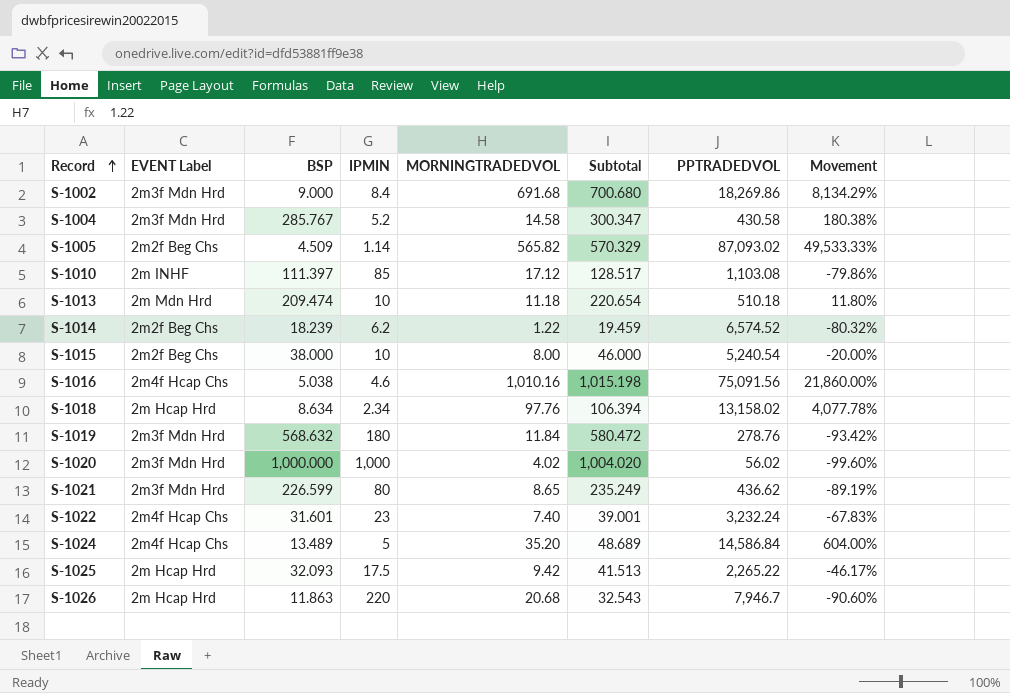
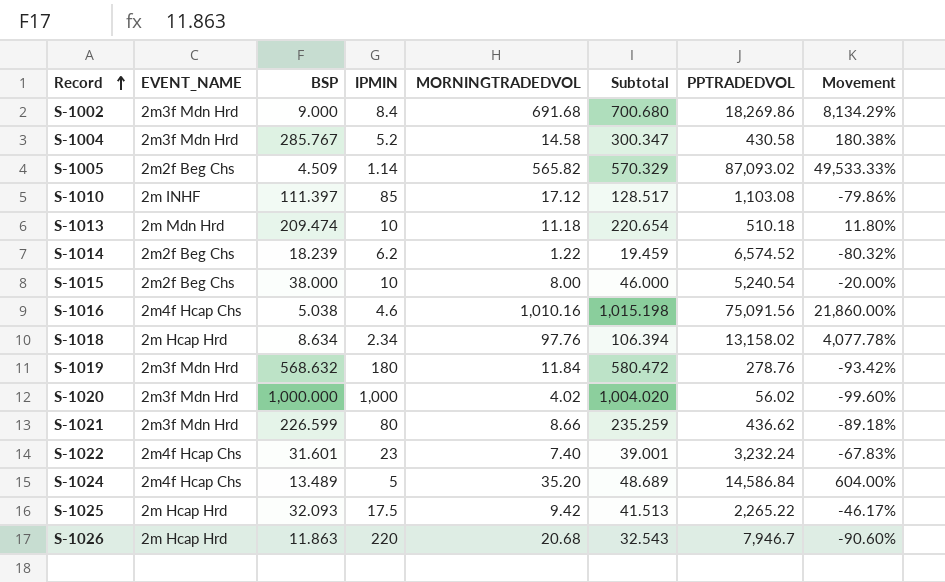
column name: EVENT Label -> EVENT_NAME
S-1021 | MORNINGTRADEDVOL: 8.65 -> 8.66
S-1021 | Subtotal: 235.249 -> 235.259
S-1021 | Movement: -89.19% -> -89.18%

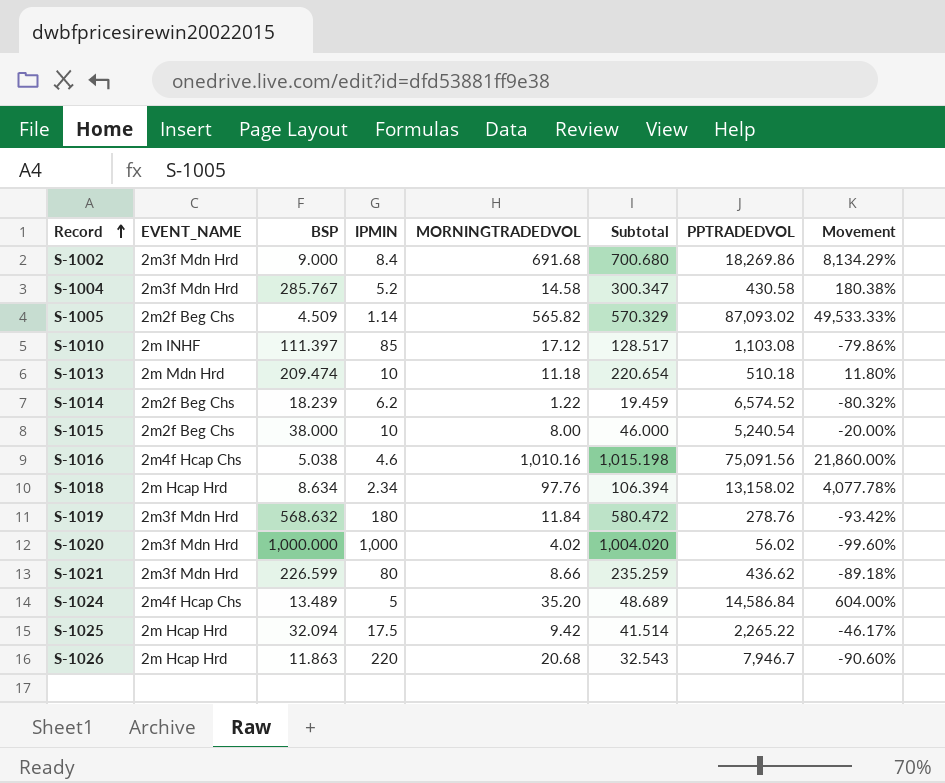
row S-1022: 2m4f Hcap Chs | 31.601 | 23 | 7.40 | 39.001 | 3,232.24 | -67.83% -> none
S-1025 | BSP: 32.093 -> 32.094
S-1025 | Subtotal: 41.513 -> 41.514

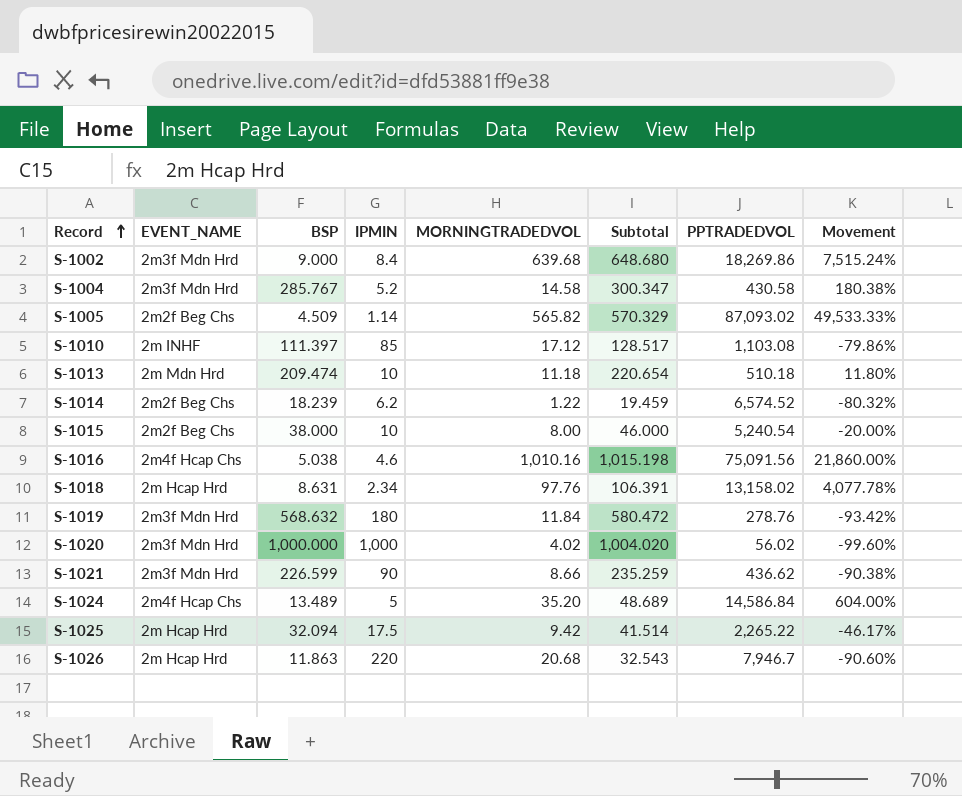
S-1002 | MORNINGTRADEDVOL: 691.68 -> 639.68
S-1002 | Subtotal: 700.680 -> 648.680
S-1002 | Movement: 8,134.29% -> 7,515.24%
S-1018 | BSP: 8.634 -> 8.631
S-1018 | Subtotal: 106.394 -> 106.391
S-1021 | IPMIN: 80 -> 90
S-1021 | Movement: -89.18% -> -90.38%

